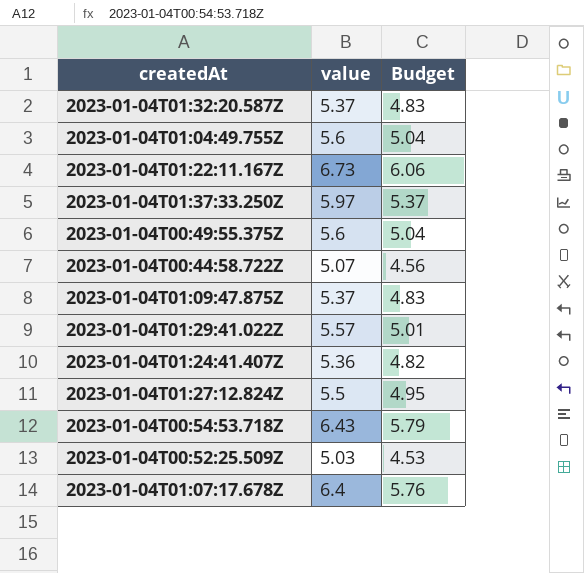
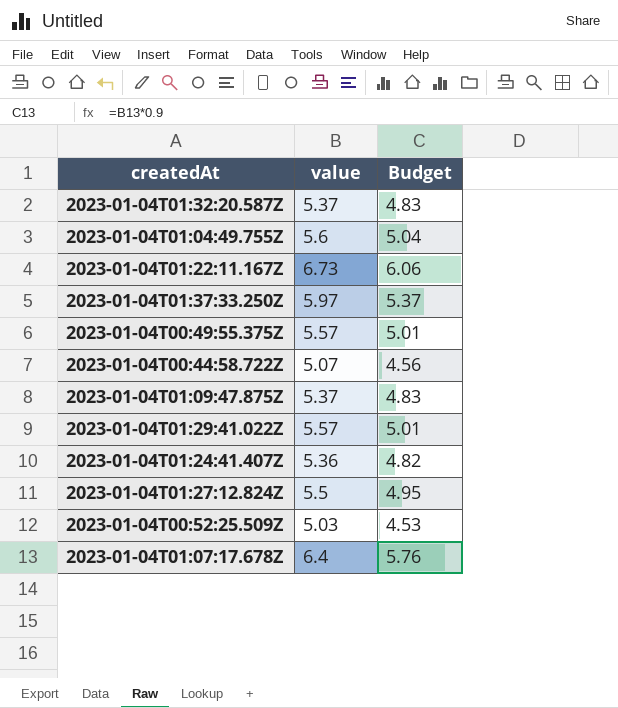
row 2023-01-04T00:54:53.718Z: 6.43 | 5.79 -> none
2023-01-04T00:49:55.375Z | value: 5.6 -> 5.57
2023-01-04T00:49:55.375Z | Budget: 5.04 -> 5.01

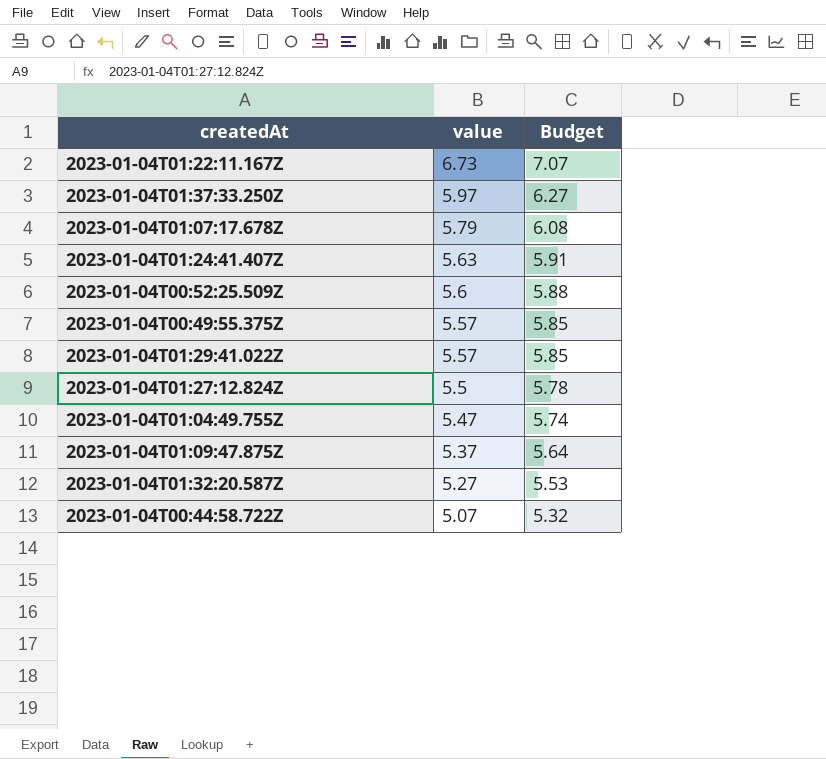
row order: none -> value descending
column Budget | formula: [value] * 0.9 -> [value] * 1.05
2023-01-04T01:07:17.678Z | value: 6.4 -> 5.79
2023-01-04T01:24:41.407Z | value: 5.36 -> 5.63
2023-01-04T00:52:25.509Z | value: 5.03 -> 5.6
2023-01-04T01:04:49.755Z | value: 5.6 -> 5.47
2023-01-04T01:32:20.587Z | value: 5.37 -> 5.27

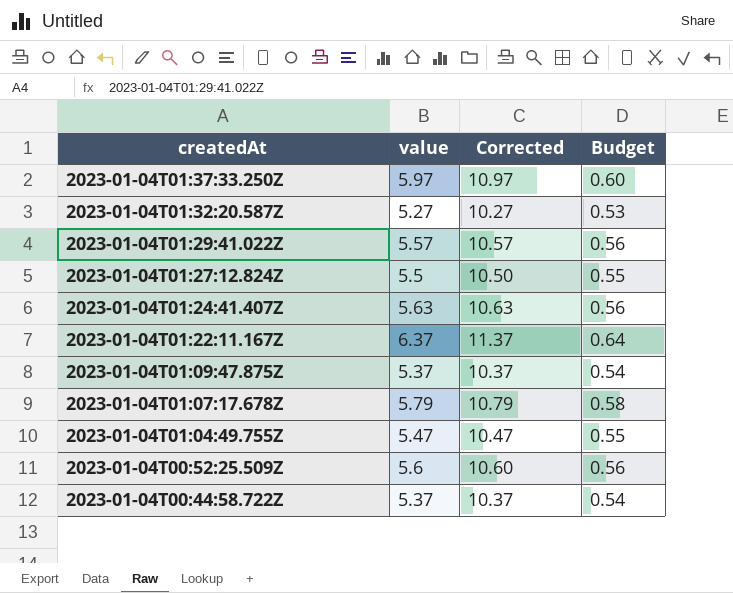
row order: value descending -> createdAt descending
column Corrected | formula: none -> [value] + 5
column Budget | formula: [value] * 1.05 -> [value] * 0.1
row 2023-01-04T00:49:55.375Z: 5.57 | 5.85 -> none
2023-01-04T01:22:11.167Z | value: 6.73 -> 6.37
2023-01-04T00:44:58.722Z | value: 5.07 -> 5.37

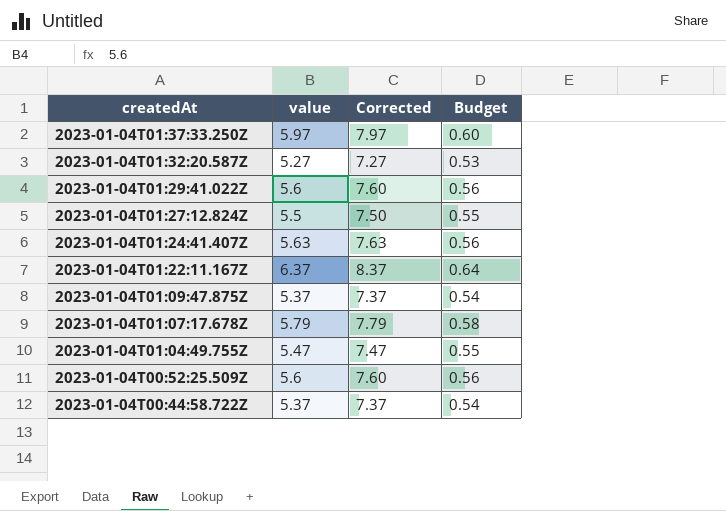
column Corrected | formula: [value] + 5 -> [value] + 2
2023-01-04T01:29:41.022Z | value: 5.57 -> 5.6

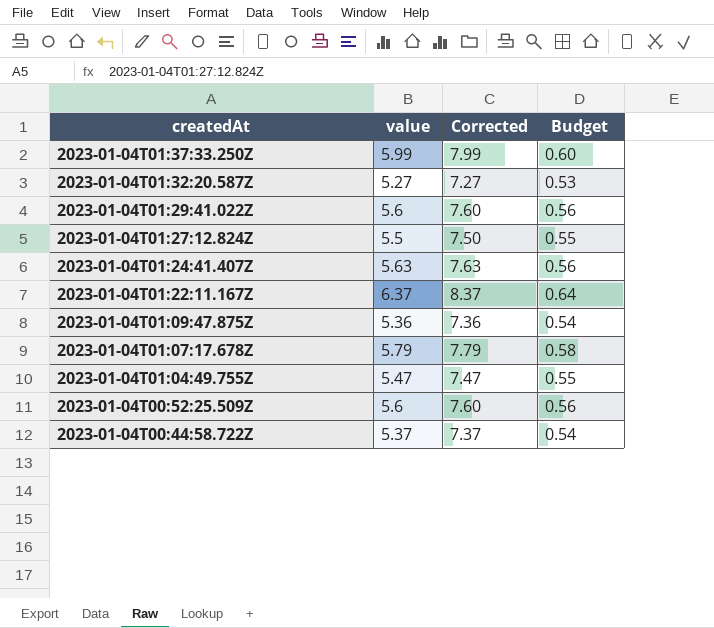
2023-01-04T01:37:33.250Z | value: 5.97 -> 5.99
2023-01-04T01:37:33.250Z | Corrected: 7.97 -> 7.99
2023-01-04T01:09:47.875Z | value: 5.37 -> 5.36
2023-01-04T01:09:47.875Z | Corrected: 7.37 -> 7.36

